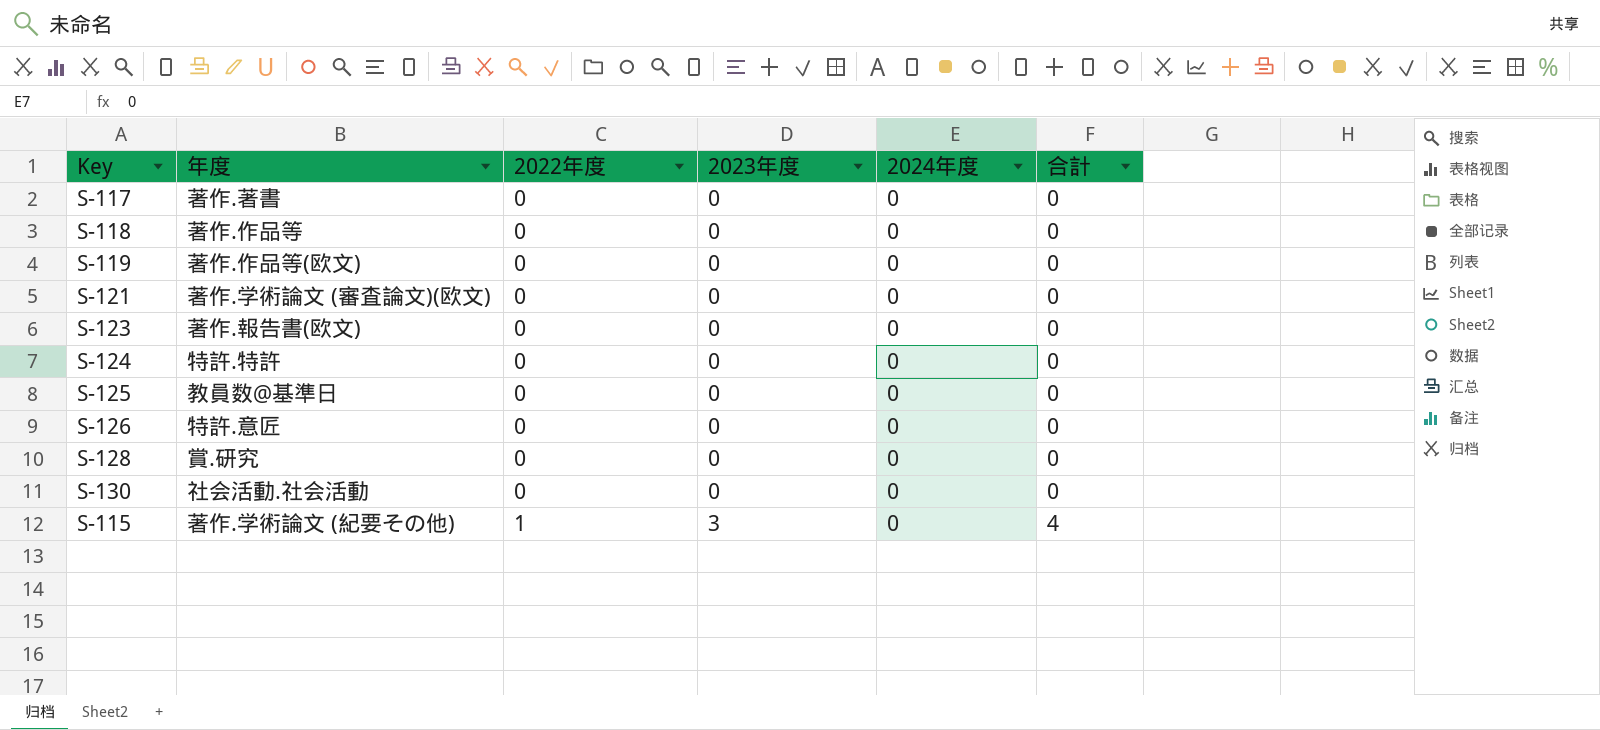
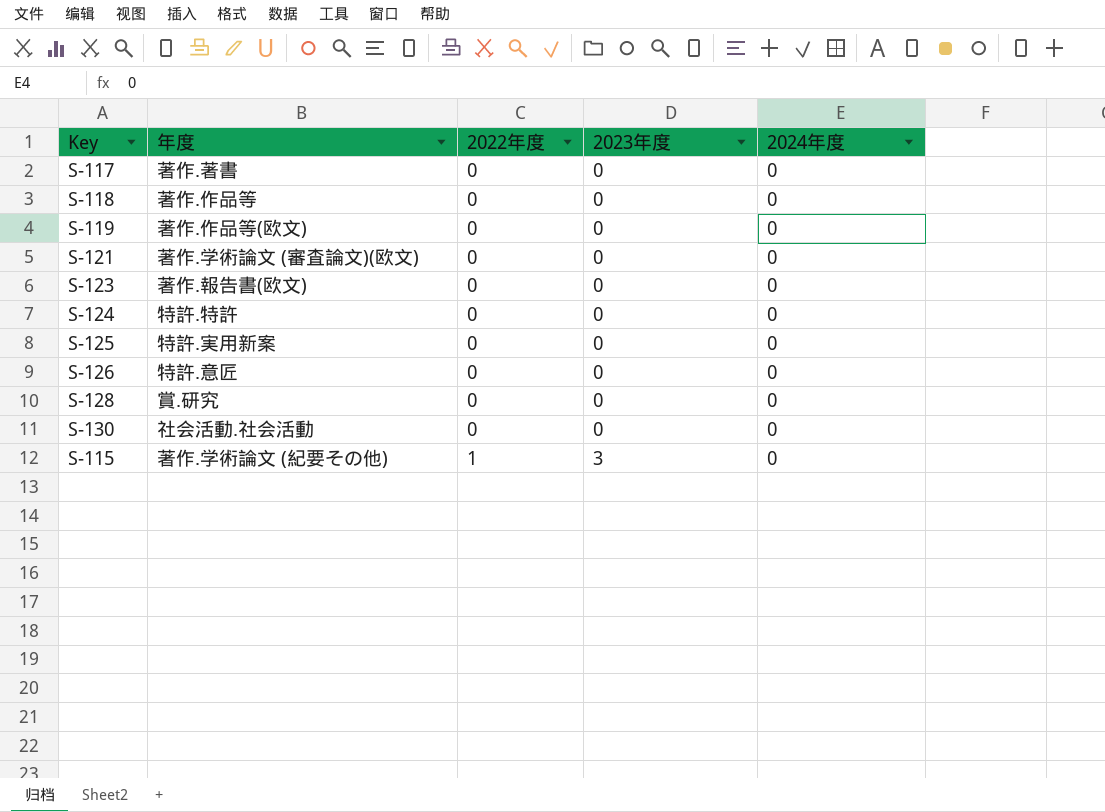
column 合計 | position: 6 -> none
S-125 | 年度: 教員数@基準日 -> 特許.実用新案

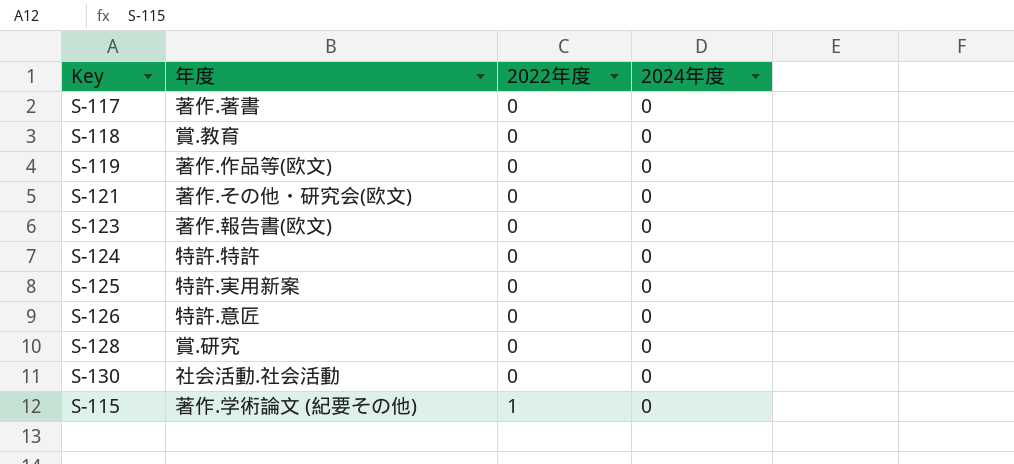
column 2023年度 | position: 4 -> none
S-118 | 年度: 著作.作品等 -> 賞.教育
S-121 | 年度: 著作.学術論文 (審査論文)(欧文) -> 著作.その他・研究会(欧文)

